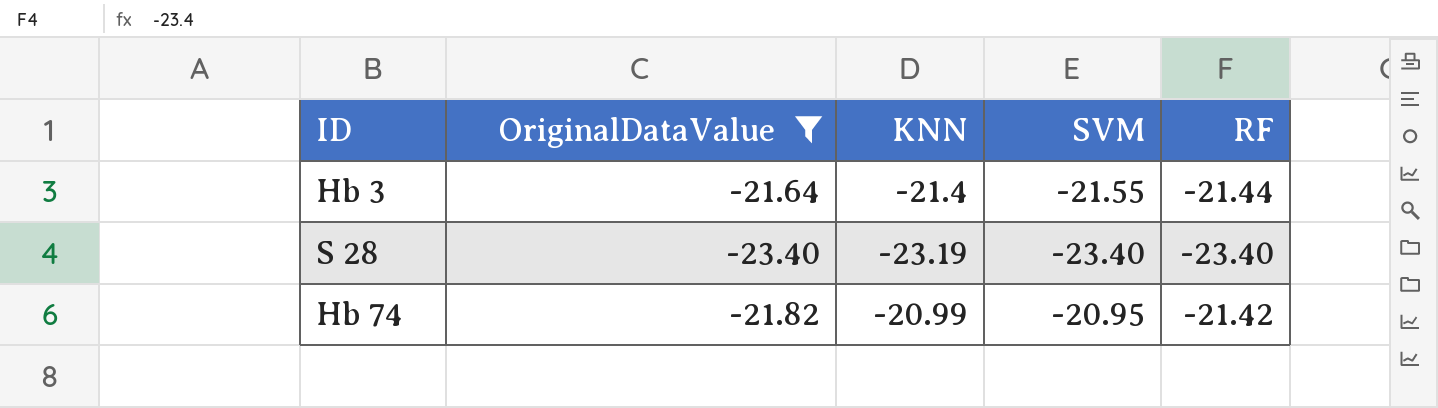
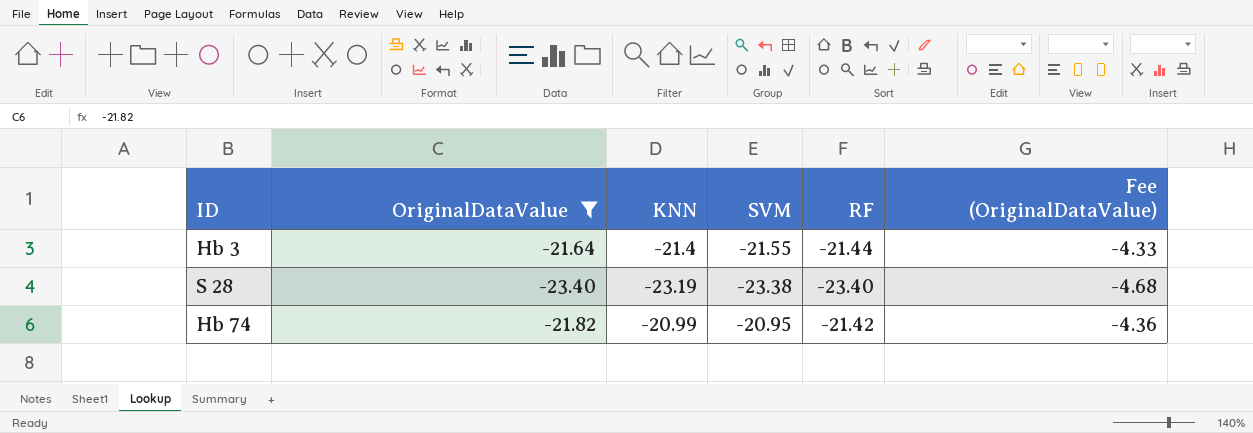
column Fee (OriginalDataValue) | formula: none -> [OriginalDataValue] * 0.2
S 28 | SVM: -23.40 -> -23.38

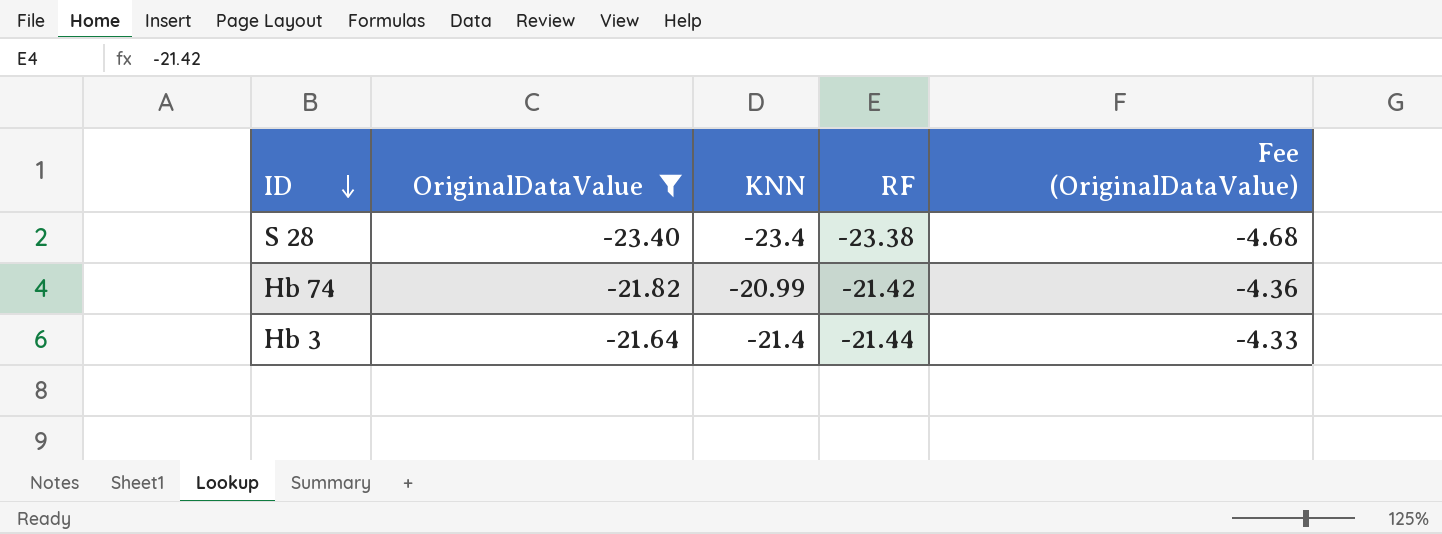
row order: none -> ID descending
column SVM | position: 4 -> none
S 28 | KNN: -23.19 -> -23.4
S 28 | RF: -23.40 -> -23.38

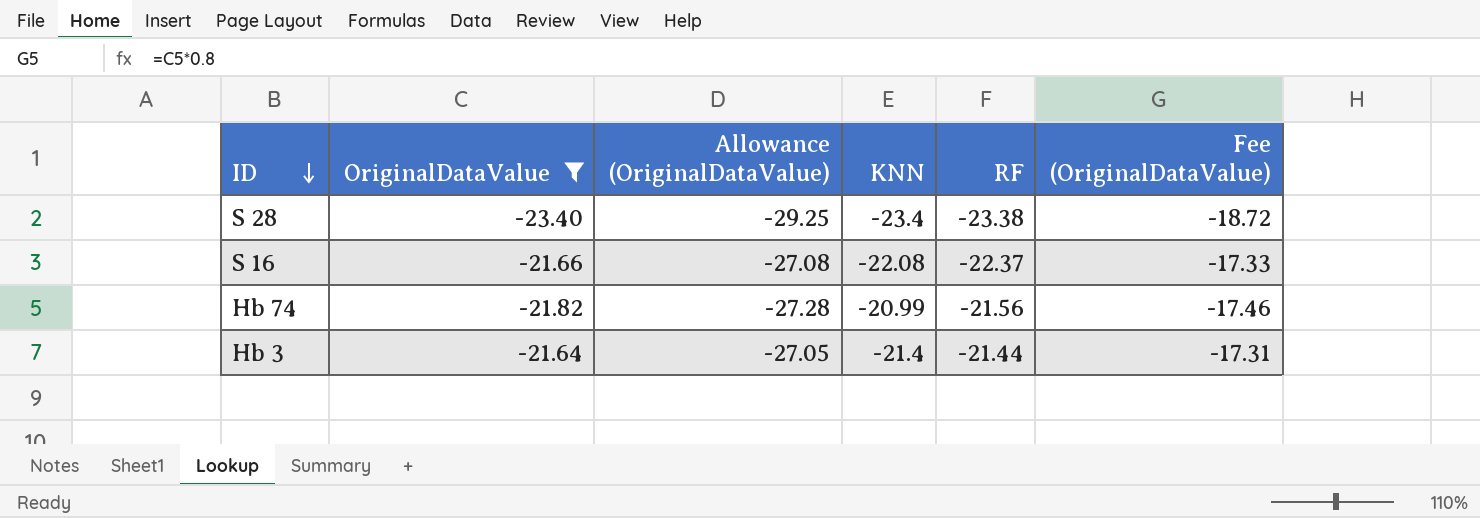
column Allowance (OriginalDataValue) | formula: none -> [OriginalDataValue] * 1.25
column Fee (OriginalDataValue) | formula: [OriginalDataValue] * 0.2 -> [OriginalDataValue] * 0.8
row S 16: none -> -21.66 | -27.08 | -22.08 | -22.37 | -17.33
Hb 74 | RF: -21.42 -> -21.56

